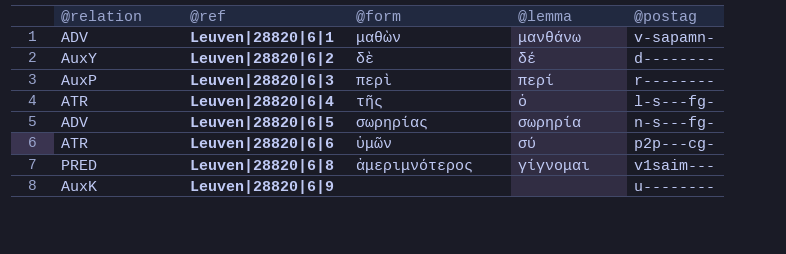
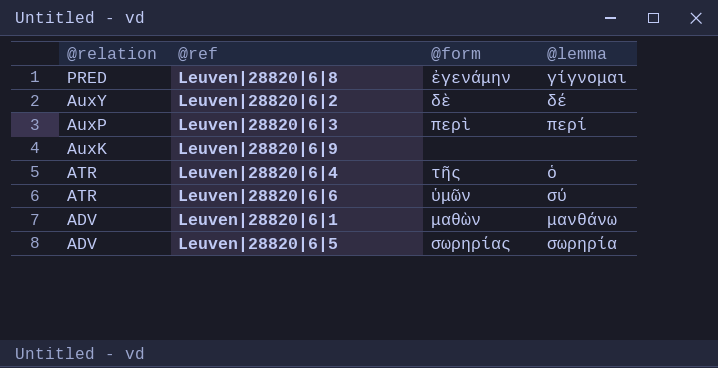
row order: @ref ascending -> @relation descending
column @postag | position: 5 -> none
Leuven|28820|6|8 | @form: ἀμεριμνότερος -> ἐγενάμην

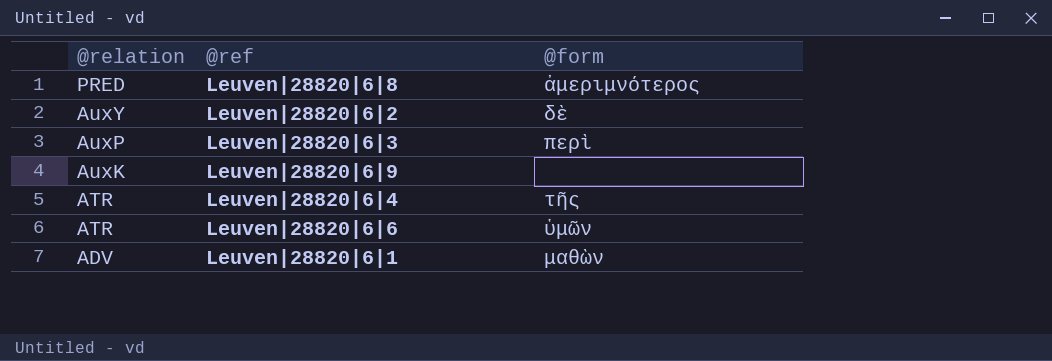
column @lemma | position: 4 -> none
row Leuven|28820|6|5: ADV | σωρηρίας | σωρηρία -> none
Leuven|28820|6|8 | @form: ἐγενάμην -> ἀμεριμνότερος

